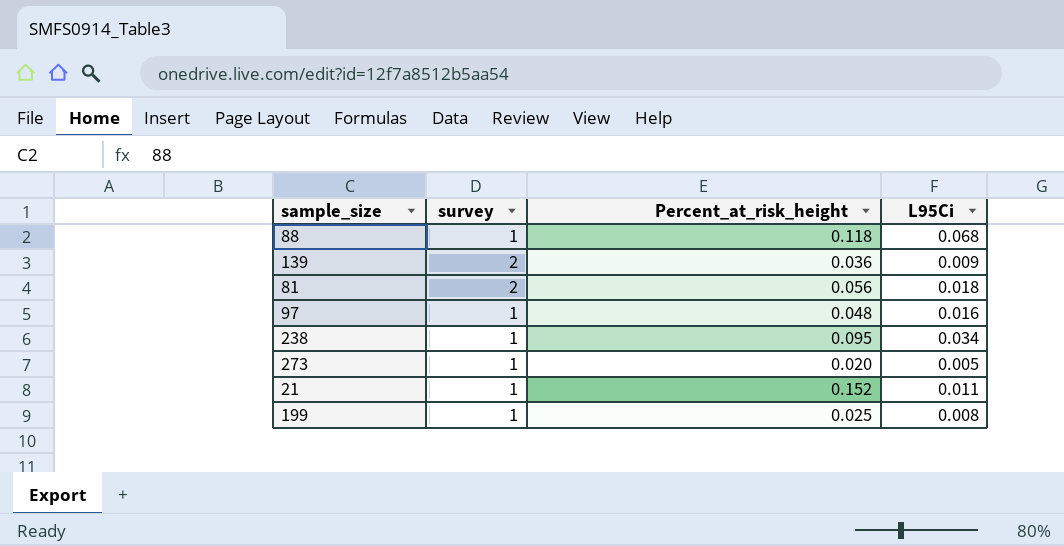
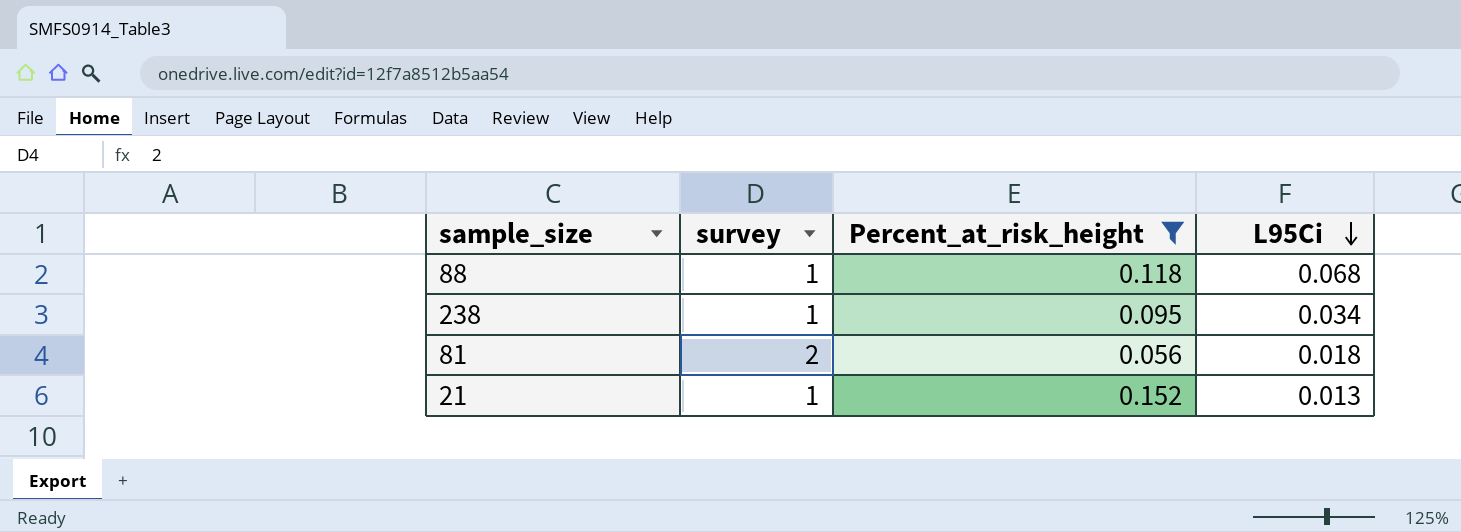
filter: none -> Percent_at_risk_height >= 0.056
row order: none -> L95Ci descending
21 | L95Ci: 0.011 -> 0.013

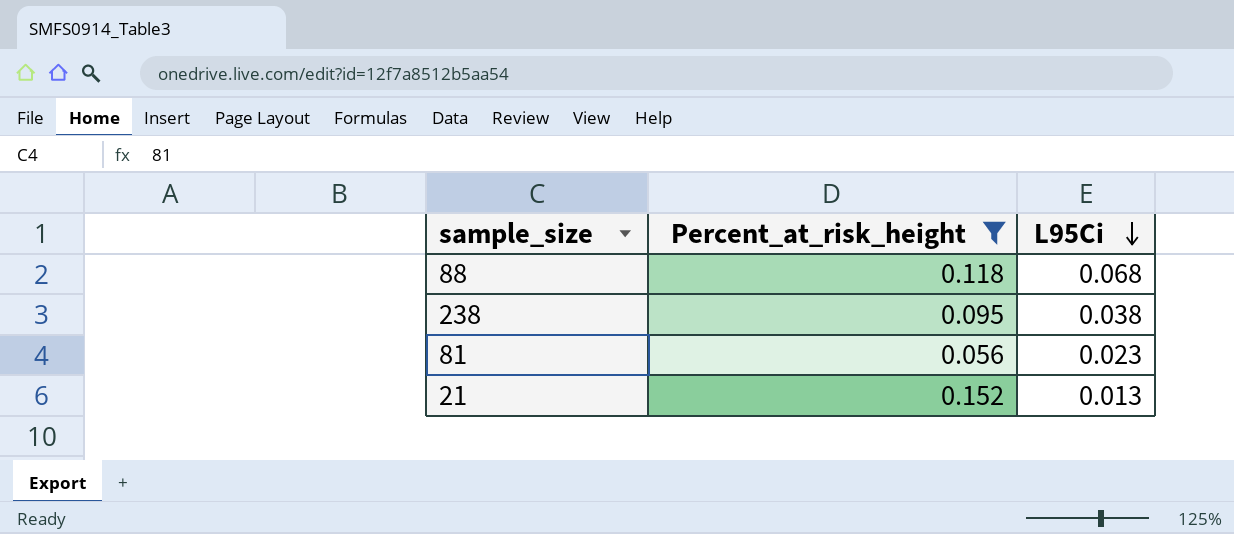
column survey | position: 2 -> none
238 | L95Ci: 0.034 -> 0.038
81 | L95Ci: 0.018 -> 0.023

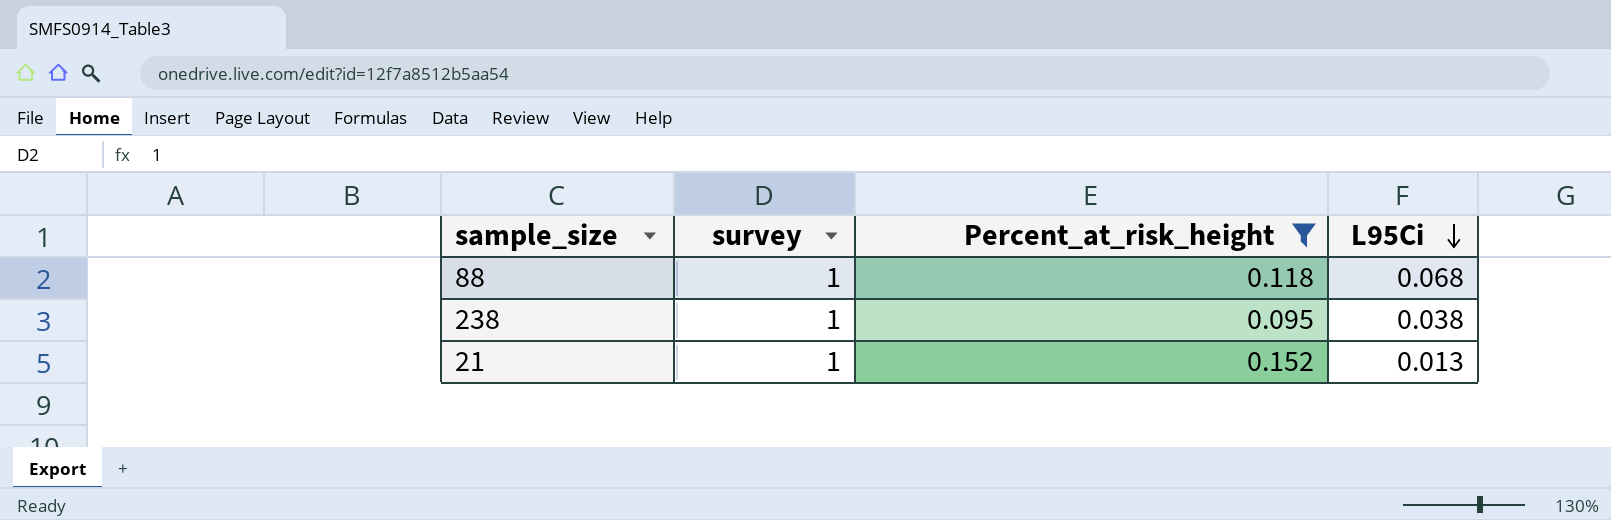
column survey | position: none -> 2
row 81: 0.056 | 0.023 -> none

